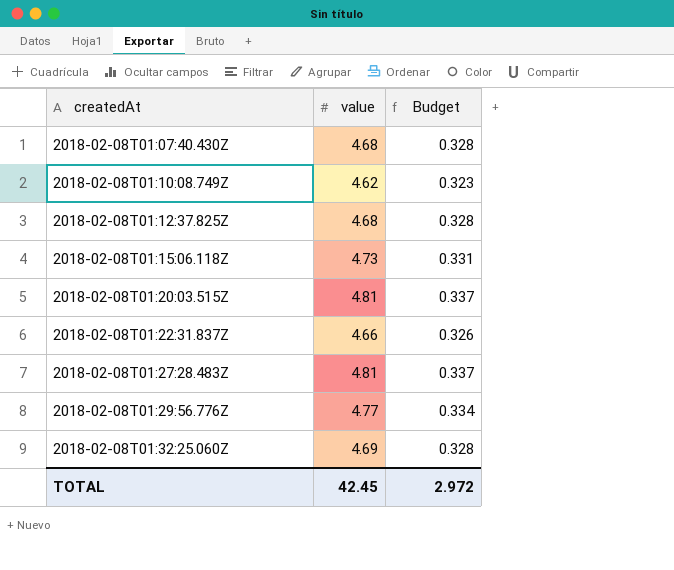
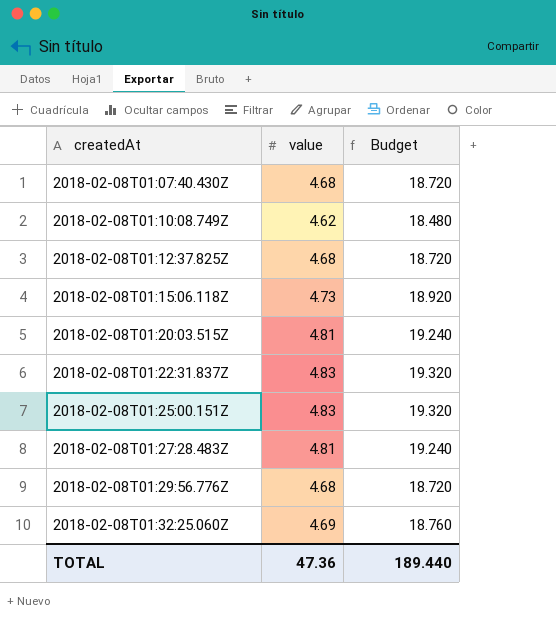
column Budget | formula: [value] * 0.07 -> [value] * 4
2018-02-08T01:22:31.837Z | value: 4.66 -> 4.83
row 2018-02-08T01:25:00.151Z: none -> 4.83 | 19.320
2018-02-08T01:29:56.776Z | value: 4.77 -> 4.68
TOTAL | value: 42.45 -> 47.36
TOTAL | Budget: 2.972 -> 189.440

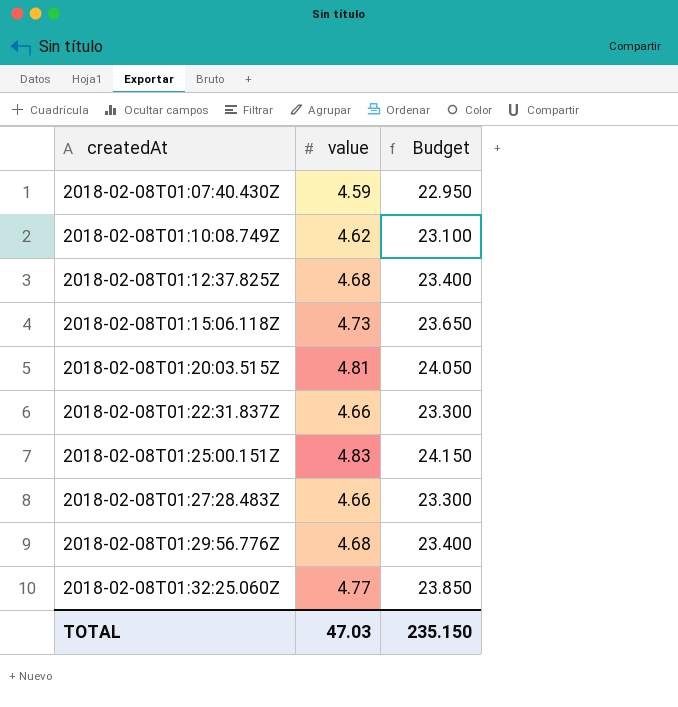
column Budget | formula: [value] * 4 -> [value] * 5
2018-02-08T01:07:40.430Z | value: 4.68 -> 4.59
2018-02-08T01:22:31.837Z | value: 4.83 -> 4.66
2018-02-08T01:27:28.483Z | value: 4.81 -> 4.66
2018-02-08T01:32:25.060Z | value: 4.69 -> 4.77
TOTAL | value: 47.36 -> 47.03
TOTAL | Budget: 189.440 -> 235.150

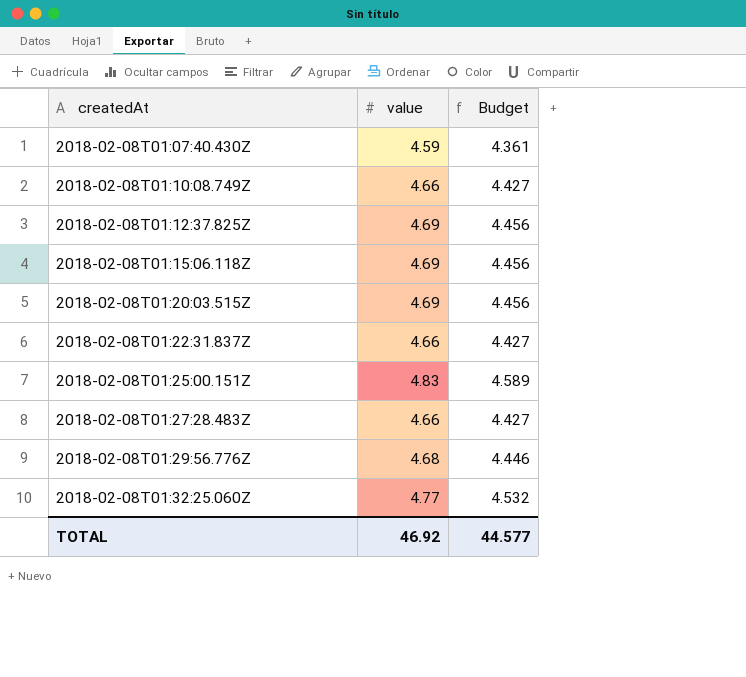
column Budget | formula: [value] * 5 -> [value] * 0.95
2018-02-08T01:10:08.749Z | value: 4.62 -> 4.66
2018-02-08T01:12:37.825Z | value: 4.68 -> 4.69
2018-02-08T01:15:06.118Z | value: 4.73 -> 4.69
2018-02-08T01:20:03.515Z | value: 4.81 -> 4.69
TOTAL | value: 47.03 -> 46.92
TOTAL | Budget: 235.150 -> 44.577

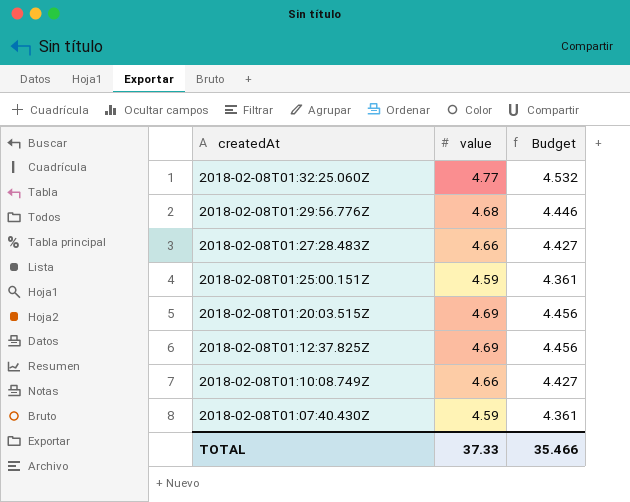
row order: createdAt ascending -> createdAt descending
row 2018-02-08T01:15:06.118Z: 4.69 | 4.456 -> none
row 2018-02-08T01:22:31.837Z: 4.66 | 4.427 -> none
2018-02-08T01:25:00.151Z | value: 4.83 -> 4.59
2018-02-08T01:25:00.151Z | Budget: 4.589 -> 4.361
TOTAL | value: 46.92 -> 37.33
TOTAL | Budget: 44.577 -> 35.466

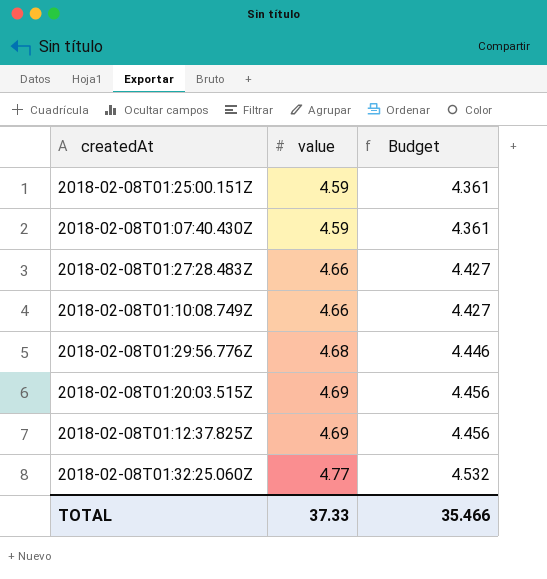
row order: createdAt descending -> value ascending

